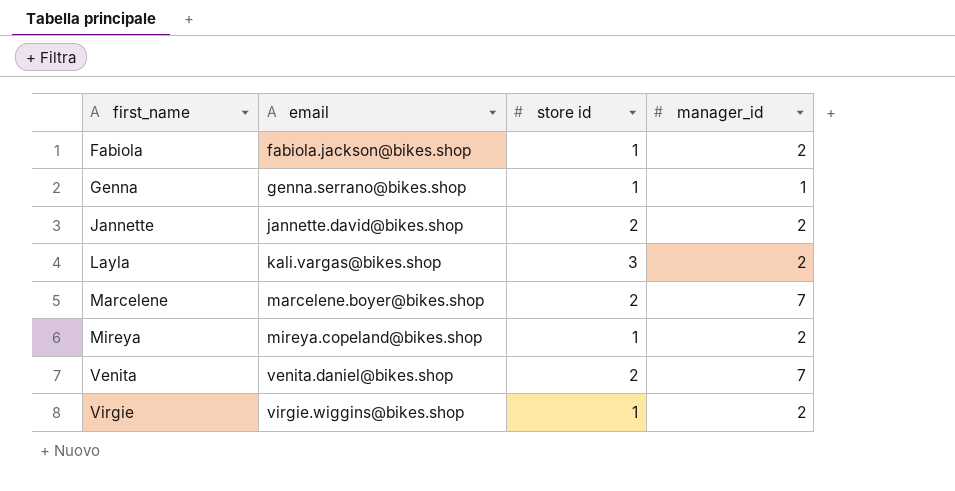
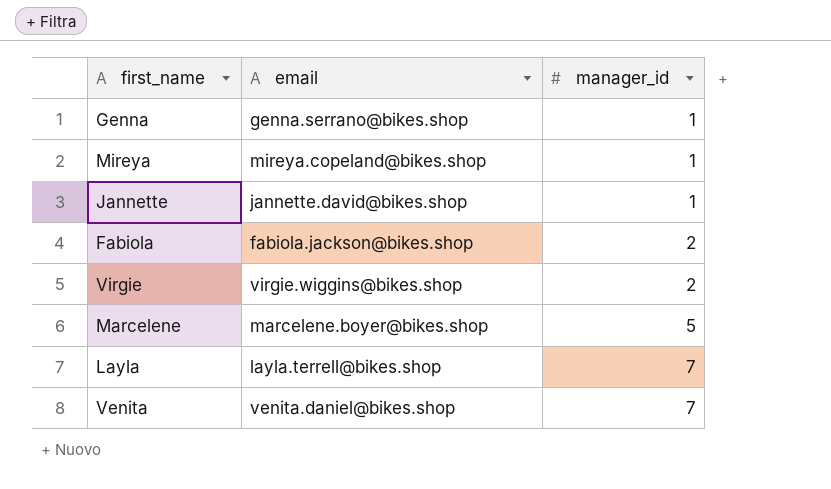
row order: first_name ascending -> manager_id ascending
column store id | position: 3 -> none
Mireya | manager_id: 2 -> 1
Jannette | manager_id: 2 -> 1
Marcelene | manager_id: 7 -> 5
Layla | email: kali.vargas@bikes.shop -> layla.terrell@bikes.shop
Layla | manager_id: 2 -> 7

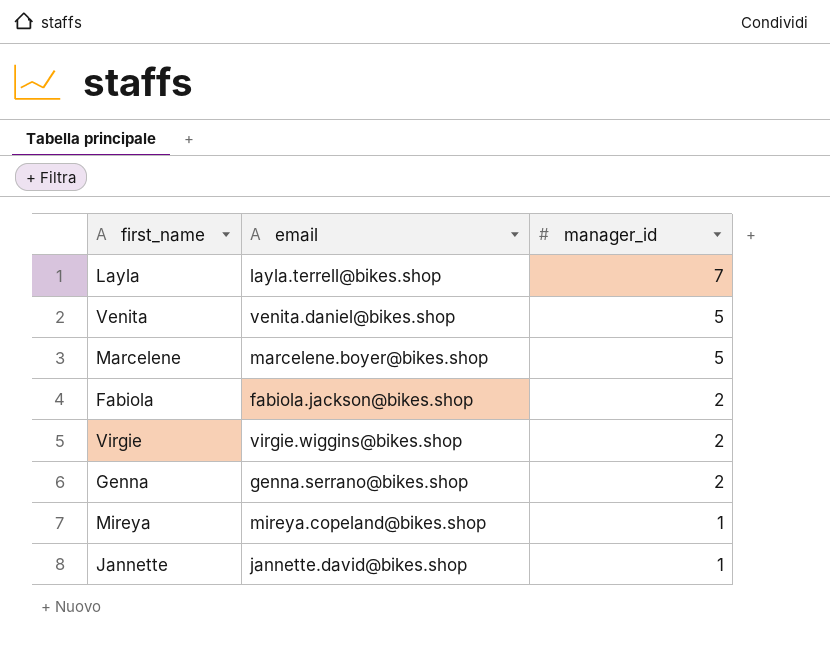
row order: manager_id ascending -> manager_id descending
Venita | manager_id: 7 -> 5
Genna | manager_id: 1 -> 2

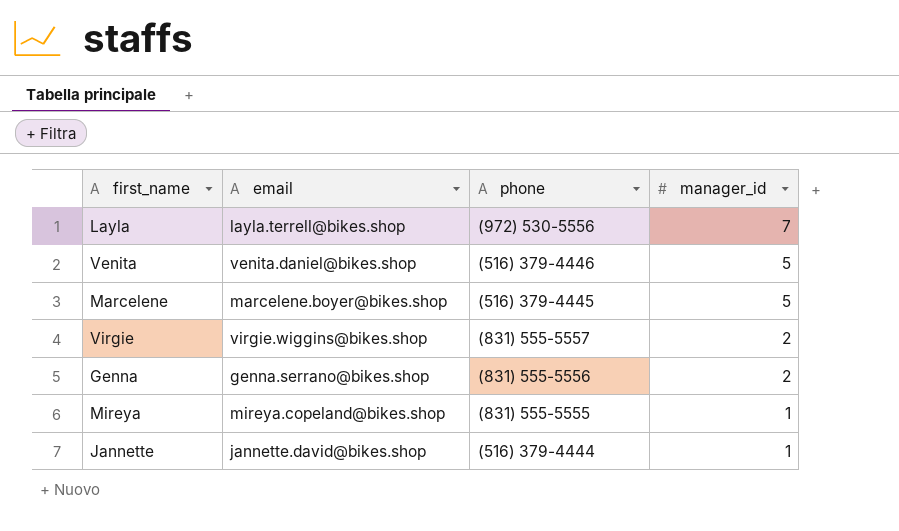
column phone | position: none -> 3
row Fabiola: fabiola.jackson@bikes.shop | 2 -> none

